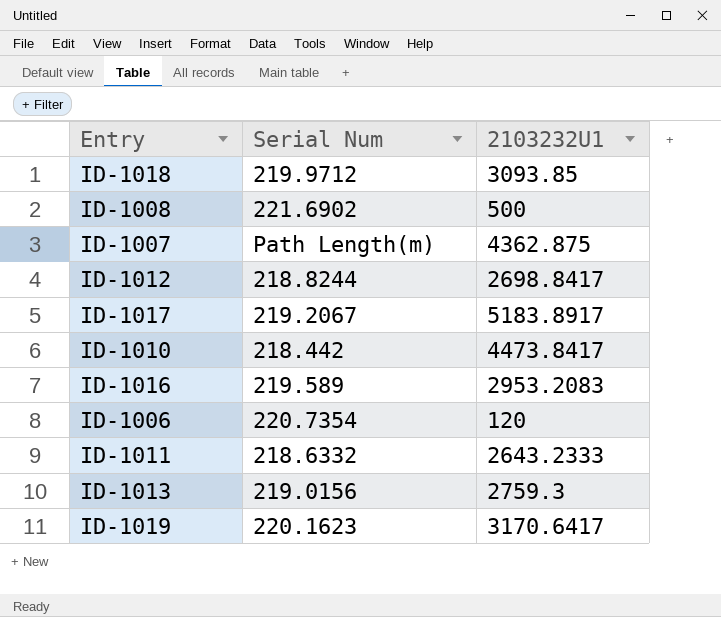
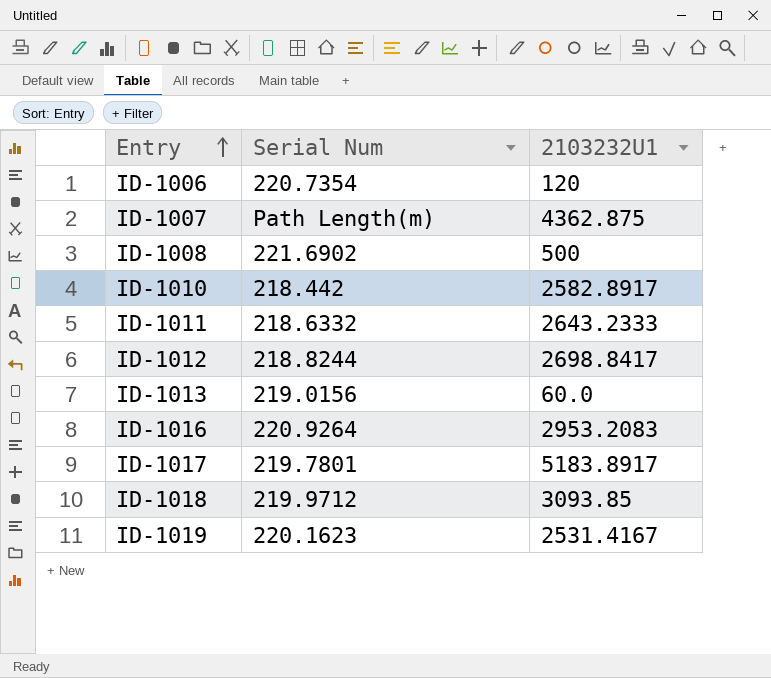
row order: none -> Entry ascending
ID-1010 | 2103232U1: 4473.8417 -> 2582.8917
ID-1013 | 2103232U1: 2759.3 -> 60.0
ID-1016 | Serial Num: 219.589 -> 220.9264
ID-1017 | Serial Num: 219.2067 -> 219.7801
ID-1019 | 2103232U1: 3170.6417 -> 2531.4167

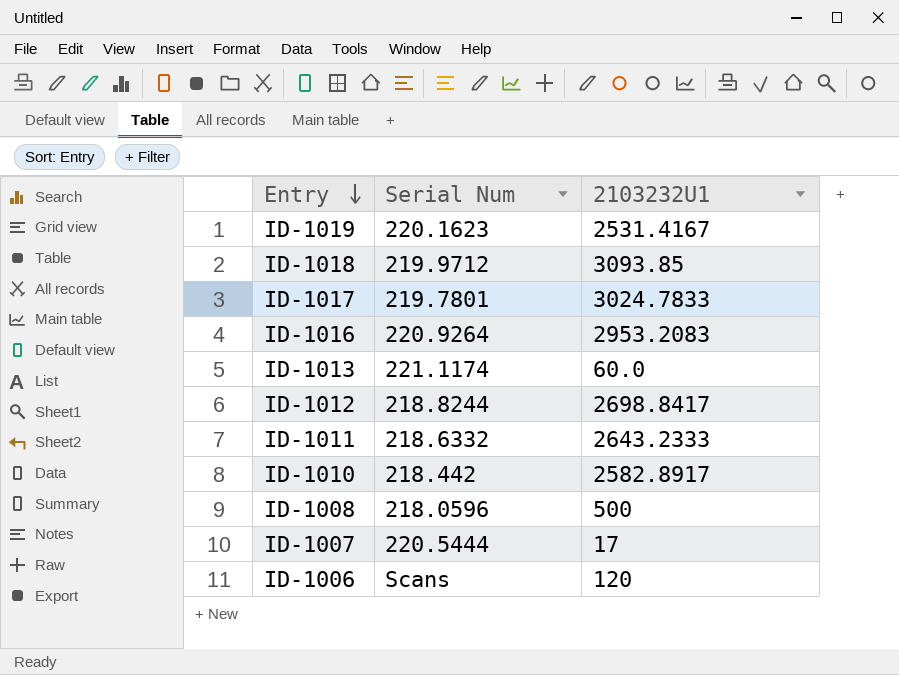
row order: Entry ascending -> Entry descending
ID-1017 | 2103232U1: 5183.8917 -> 3024.7833
ID-1013 | Serial Num: 219.0156 -> 221.1174
ID-1008 | Serial Num: 221.6902 -> 218.0596
ID-1007 | Serial Num: Path Length(m) -> 220.5444
ID-1007 | 2103232U1: 4362.875 -> 17
ID-1006 | Serial Num: 220.7354 -> Scans

